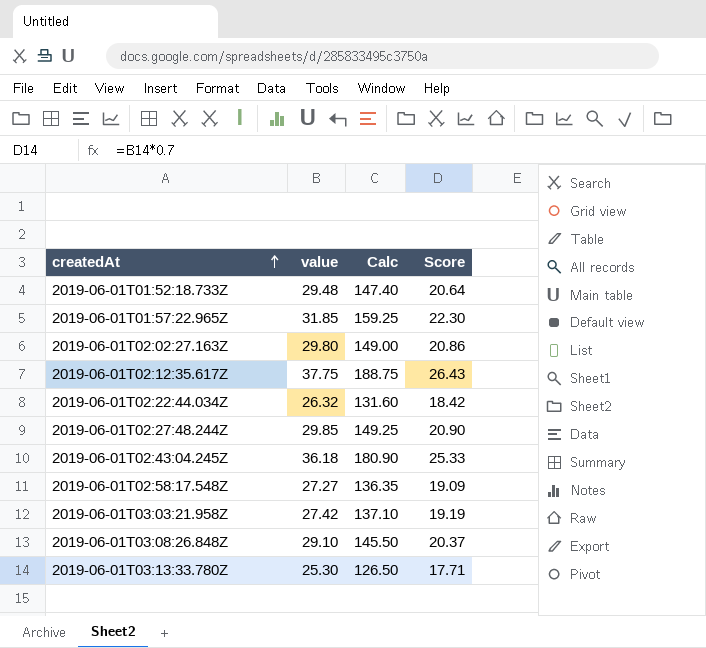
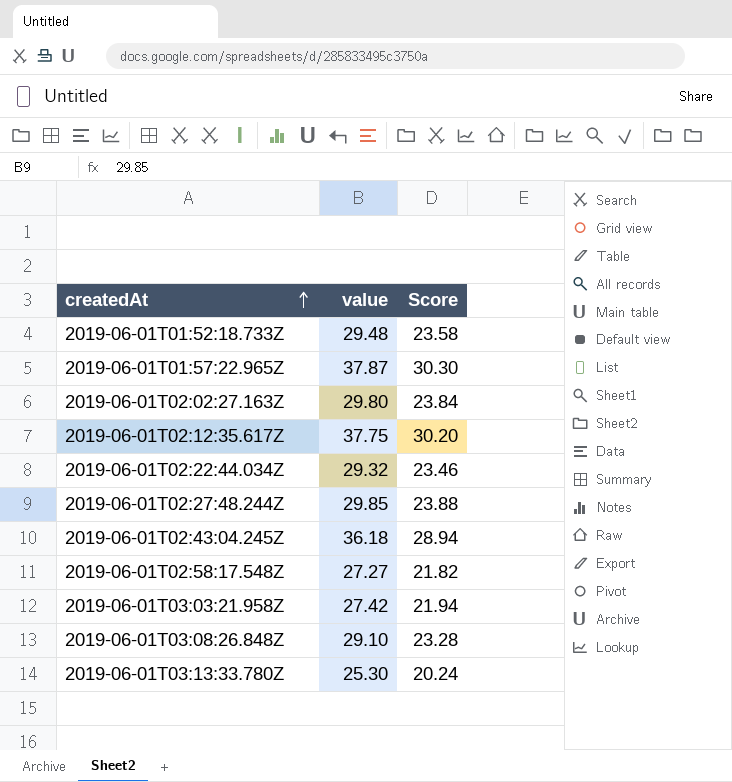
column Calc | formula: [value] * 5 -> none
column Score | formula: [value] * 0.7 -> [value] * 0.8
2019-06-01T01:57:22.965Z | value: 31.85 -> 37.87
2019-06-01T02:22:44.034Z | value: 26.32 -> 29.32

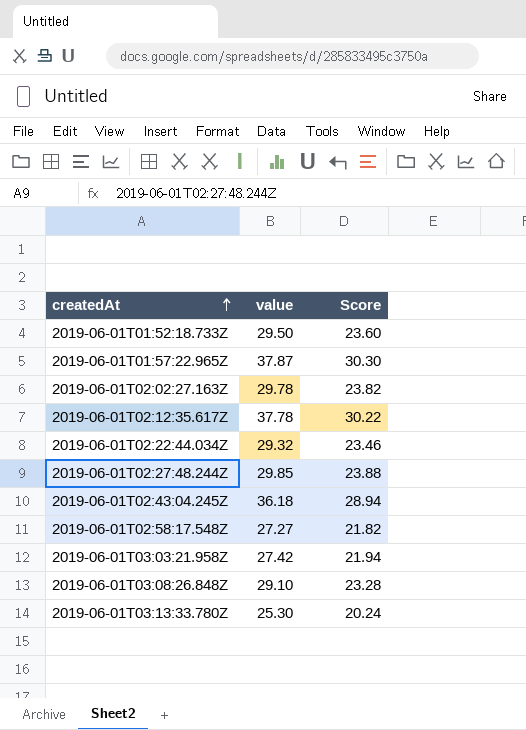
2019-06-01T01:52:18.733Z | value: 29.48 -> 29.50
2019-06-01T01:52:18.733Z | Score: 23.58 -> 23.60
2019-06-01T02:02:27.163Z | value: 29.80 -> 29.78
2019-06-01T02:02:27.163Z | Score: 23.84 -> 23.82
2019-06-01T02:12:35.617Z | value: 37.75 -> 37.78
2019-06-01T02:12:35.617Z | Score: 30.20 -> 30.22

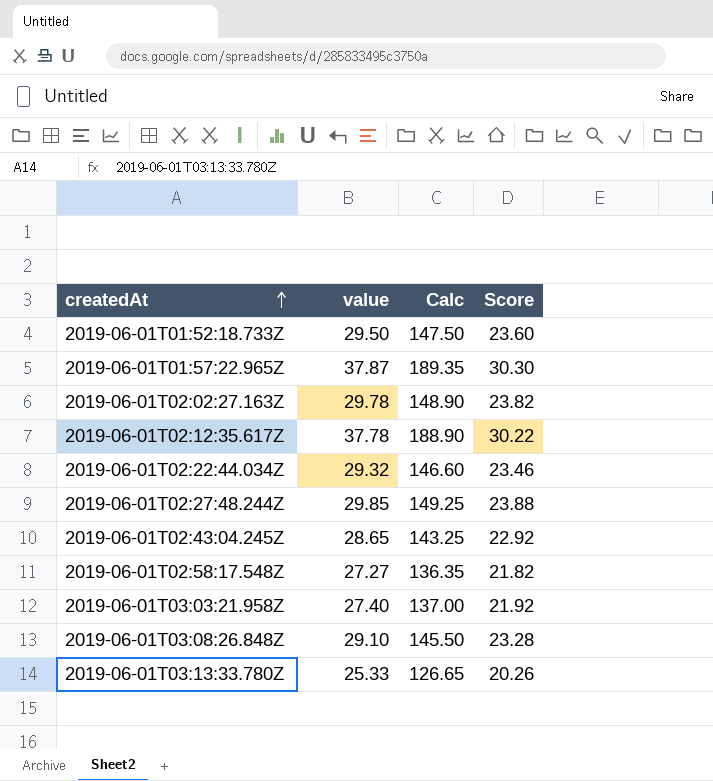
column Calc | formula: none -> [value] * 5
2019-06-01T02:43:04.245Z | value: 36.18 -> 28.65
2019-06-01T02:43:04.245Z | Score: 28.94 -> 22.92
2019-06-01T03:03:21.958Z | value: 27.42 -> 27.40
2019-06-01T03:03:21.958Z | Score: 21.94 -> 21.92
2019-06-01T03:13:33.780Z | value: 25.30 -> 25.33
2019-06-01T03:13:33.780Z | Score: 20.24 -> 20.26

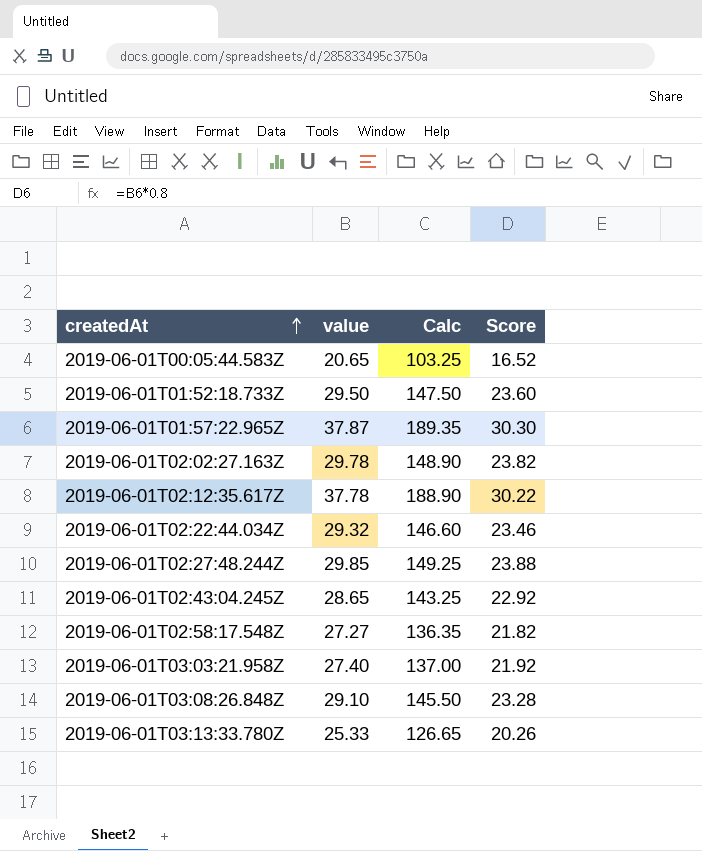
row 2019-06-01T00:05:44.583Z: none -> 20.65 | 103.25 | 16.52

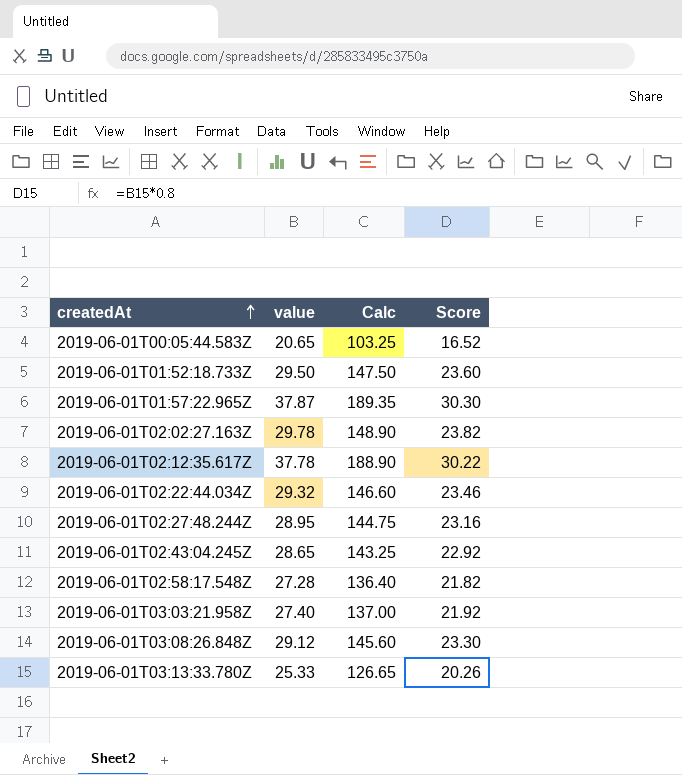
2019-06-01T02:27:48.244Z | value: 29.85 -> 28.95
2019-06-01T02:27:48.244Z | Calc: 149.25 -> 144.75
2019-06-01T02:27:48.244Z | Score: 23.88 -> 23.16
2019-06-01T02:58:17.548Z | value: 27.27 -> 27.28
2019-06-01T02:58:17.548Z | Calc: 136.35 -> 136.40
2019-06-01T03:08:26.848Z | value: 29.10 -> 29.12
2019-06-01T03:08:26.848Z | Calc: 145.50 -> 145.60
2019-06-01T03:08:26.848Z | Score: 23.28 -> 23.30

